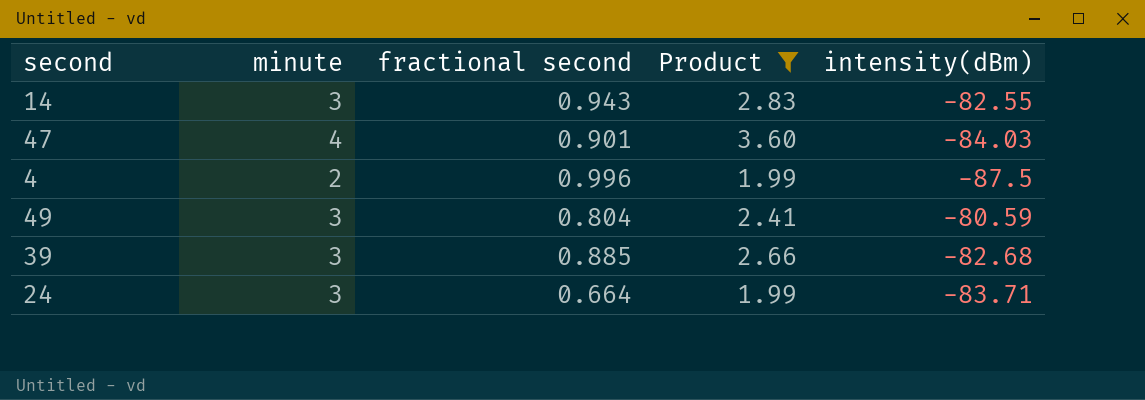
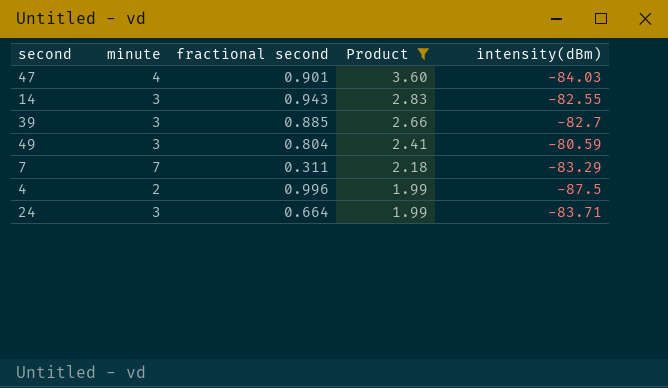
row order: none -> Product descending
39 | intensity(dBm): -82.68 -> -82.7
row 7: none -> 7 | 0.311 | 2.18 | -83.29

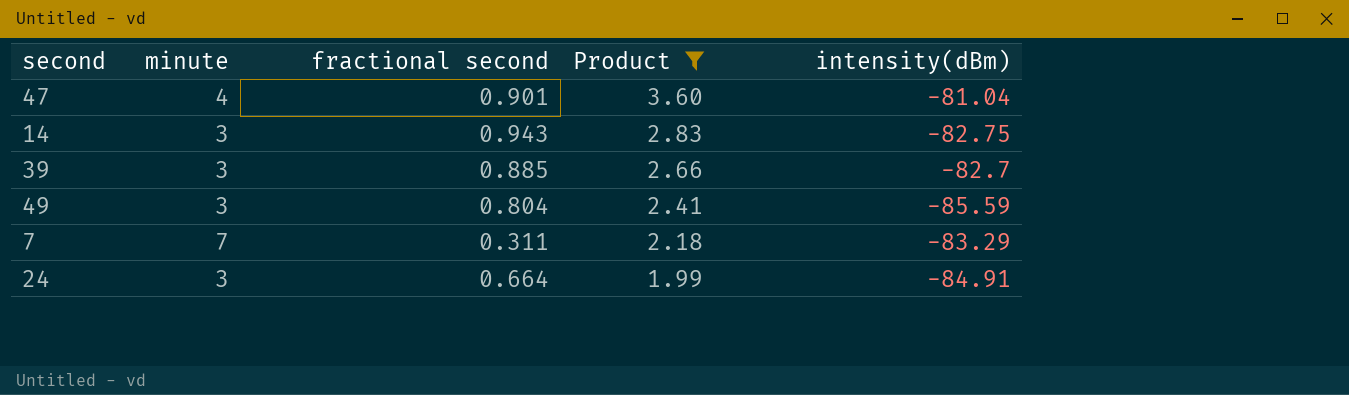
row 4: 2 | 0.996 | 1.99 | -87.5 -> none
47 | intensity(dBm): -84.03 -> -81.04
14 | intensity(dBm): -82.55 -> -82.75
49 | intensity(dBm): -80.59 -> -85.59
24 | intensity(dBm): -83.71 -> -84.91

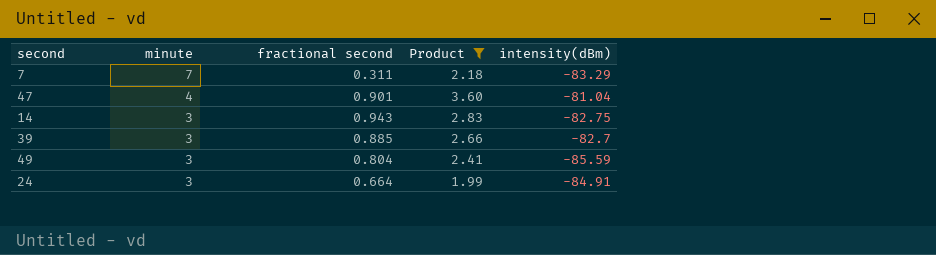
row order: Product descending -> minute descending

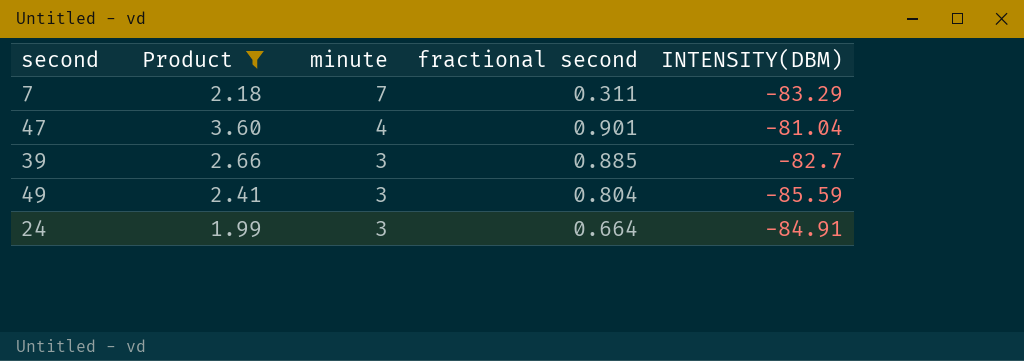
column Product | position: 4 -> 2
column name: intensity(dBm) -> INTENSITY(DBM)
row 14: 3 | 0.943 | 2.83 | -82.75 -> none

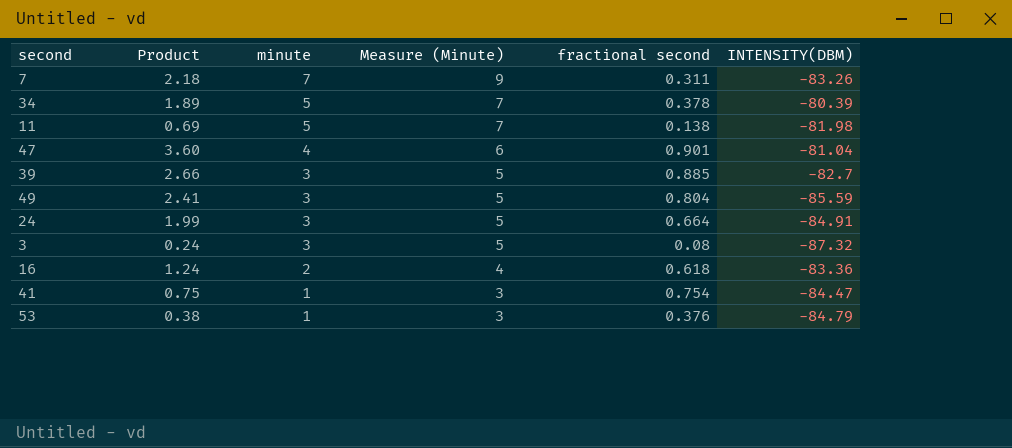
filter: Product >= 1.99 -> none
column Measure (Minute) | formula: none -> [minute] + 2
7 | INTENSITY(DBM): -83.29 -> -83.26

